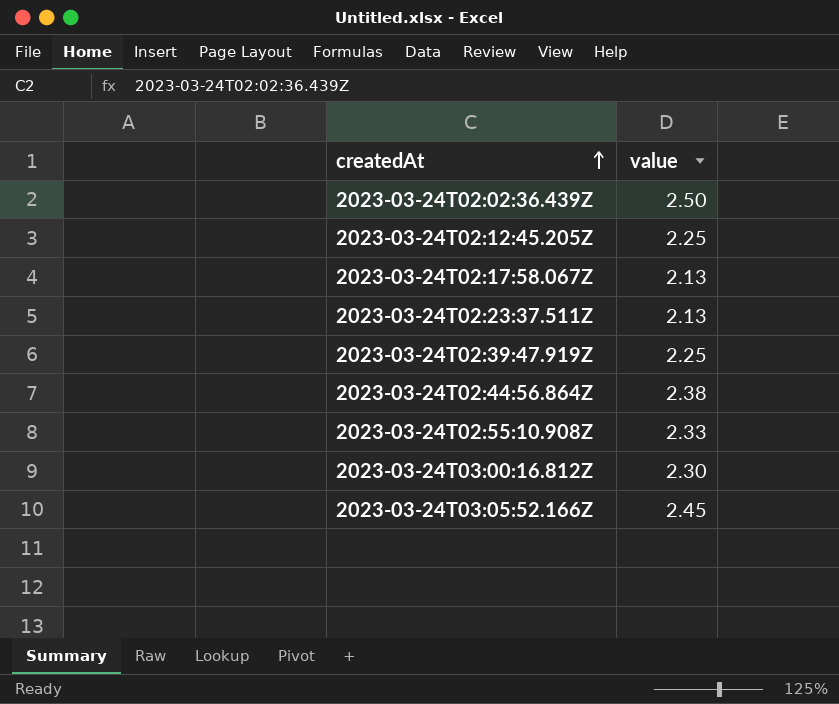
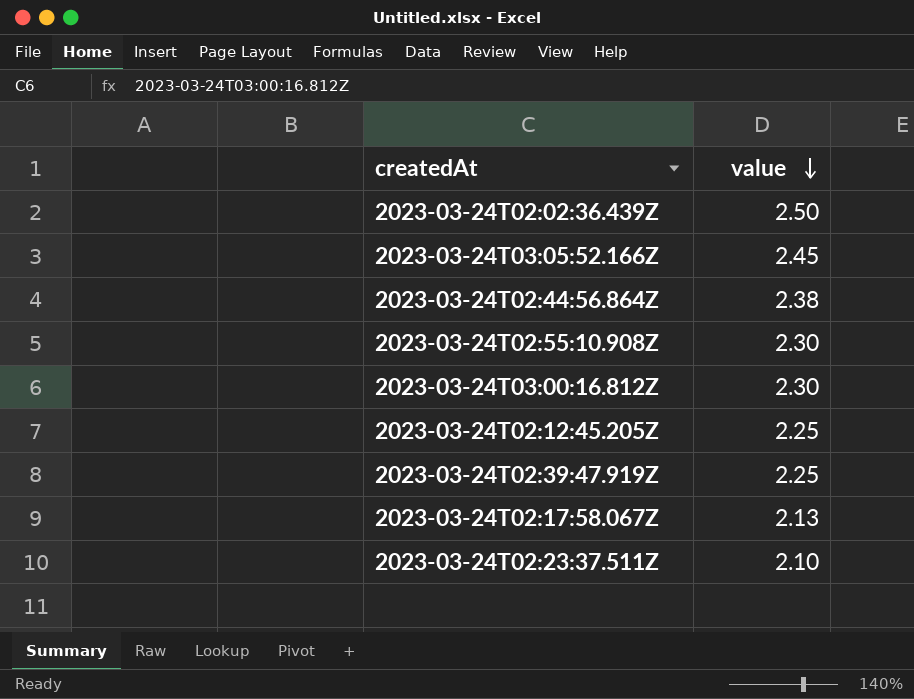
row order: createdAt ascending -> value descending
2023-03-24T02:55:10.908Z | value: 2.33 -> 2.30
2023-03-24T02:23:37.511Z | value: 2.13 -> 2.10

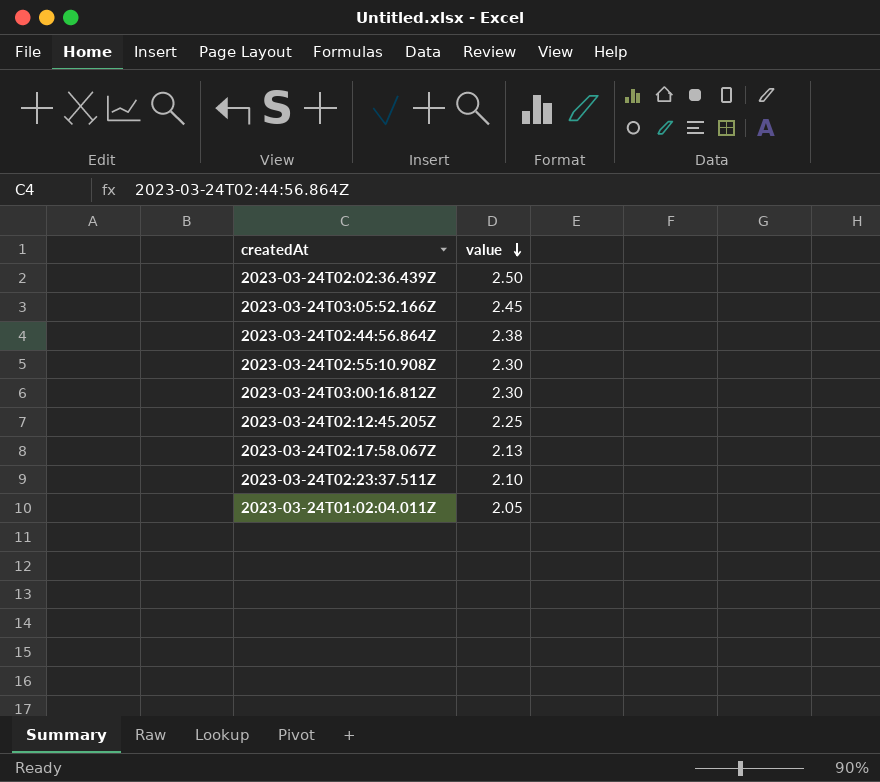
row 2023-03-24T02:39:47.919Z: 2.25 -> none
row 2023-03-24T01:02:04.011Z: none -> 2.05

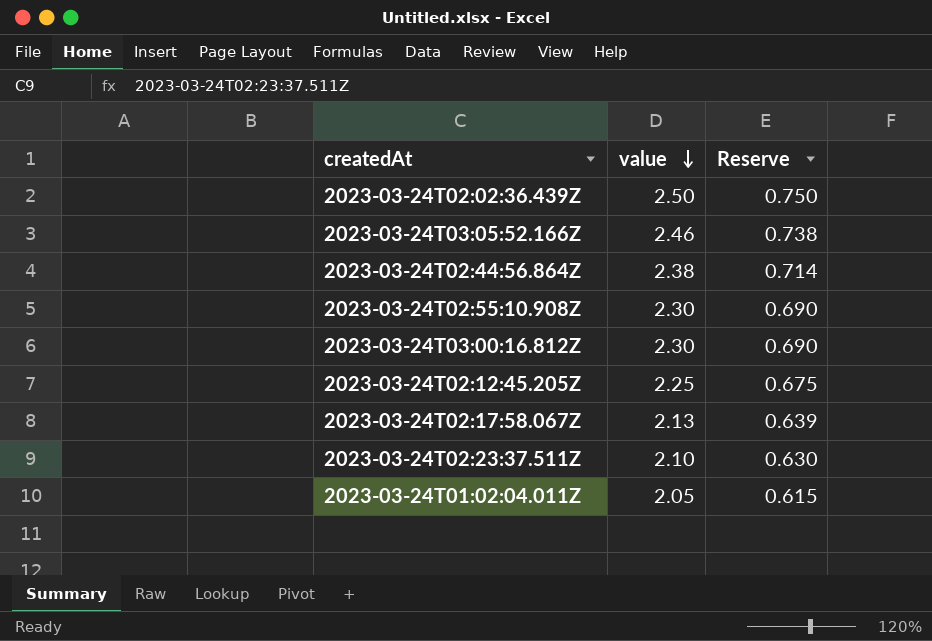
column Reserve | formula: none -> [value] * 0.3
2023-03-24T03:05:52.166Z | value: 2.45 -> 2.46

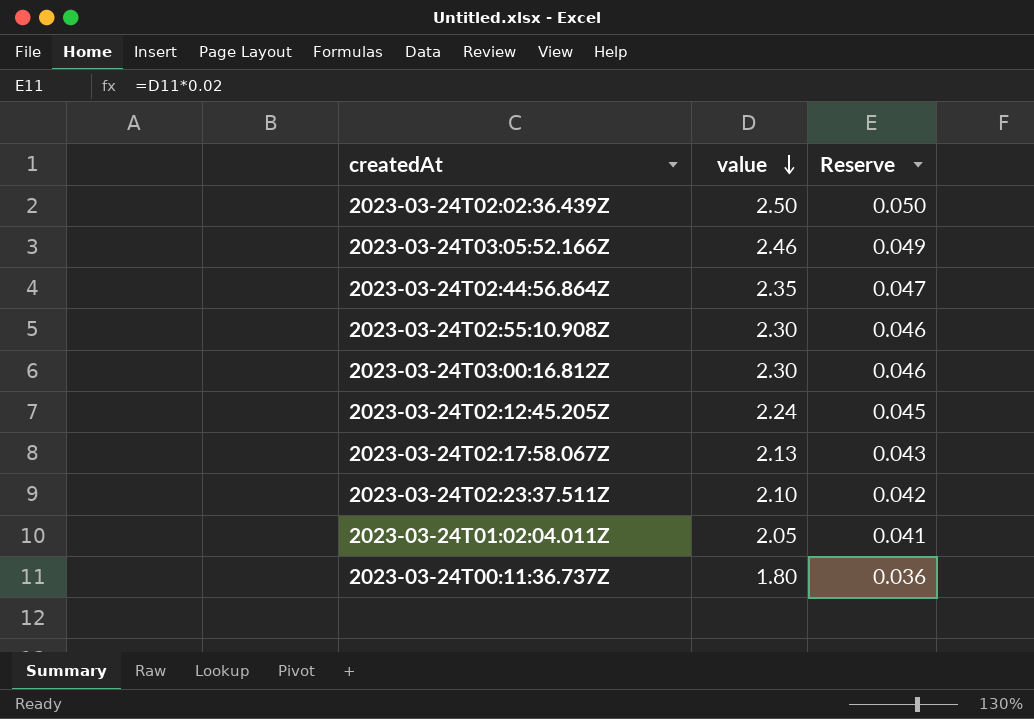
column Reserve | formula: [value] * 0.3 -> [value] * 0.02
2023-03-24T02:44:56.864Z | value: 2.38 -> 2.35
2023-03-24T02:12:45.205Z | value: 2.25 -> 2.24
row 2023-03-24T00:11:36.737Z: none -> 1.80 | 0.036

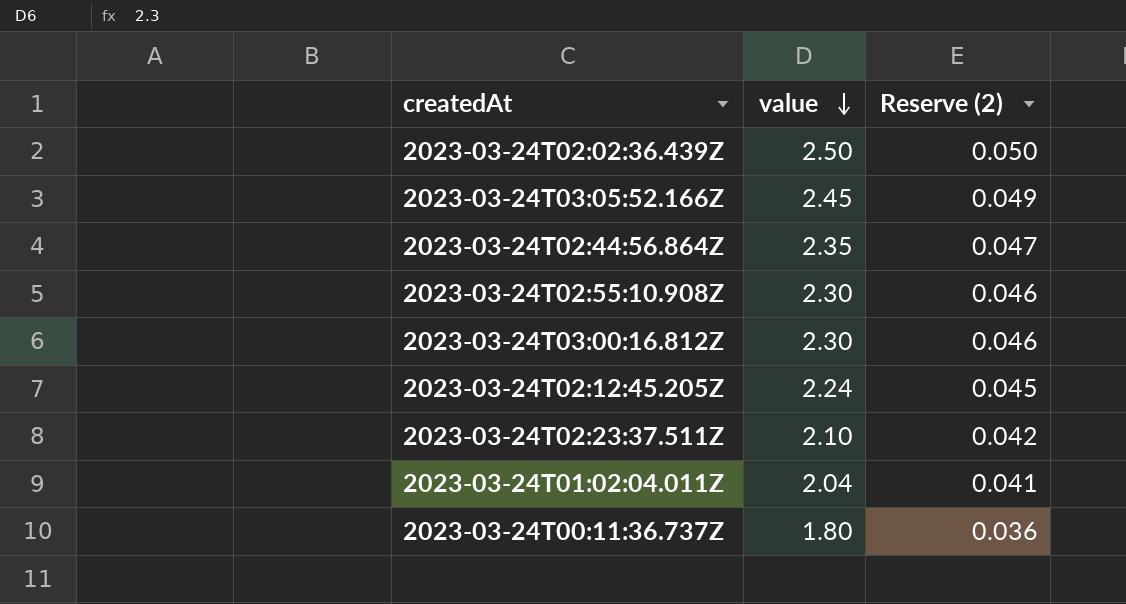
column name: Reserve -> Reserve (2)
row 2023-03-24T02:17:58.067Z: 2.13 | 0.043 -> none
2023-03-24T03:05:52.166Z | value: 2.46 -> 2.45
2023-03-24T01:02:04.011Z | value: 2.05 -> 2.04

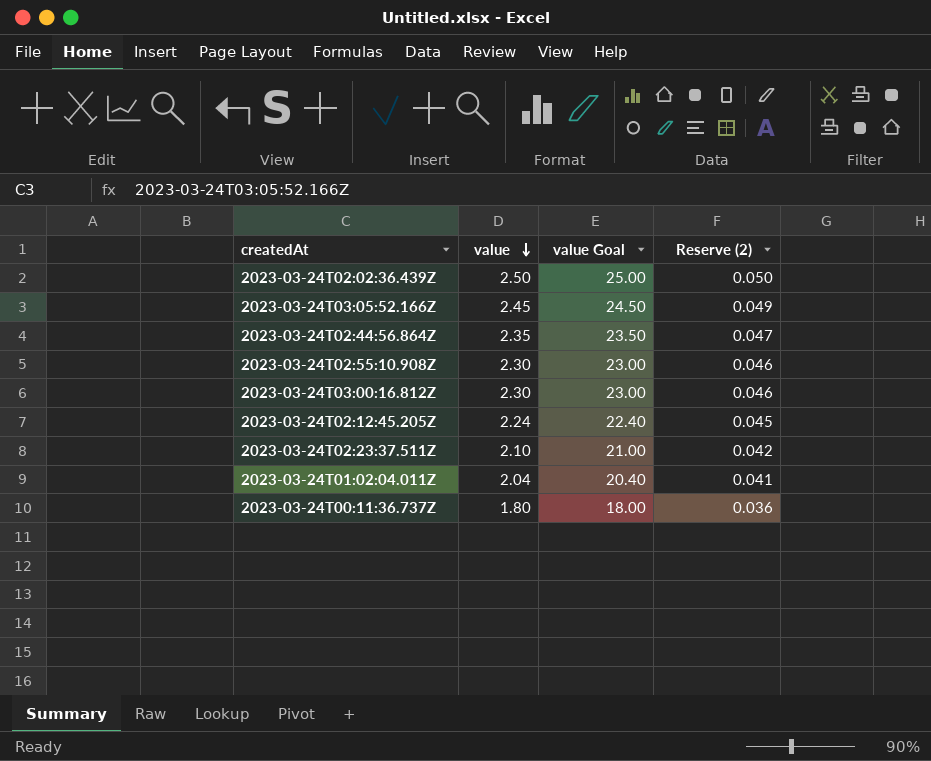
column value Goal | formula: none -> [value] * 10

